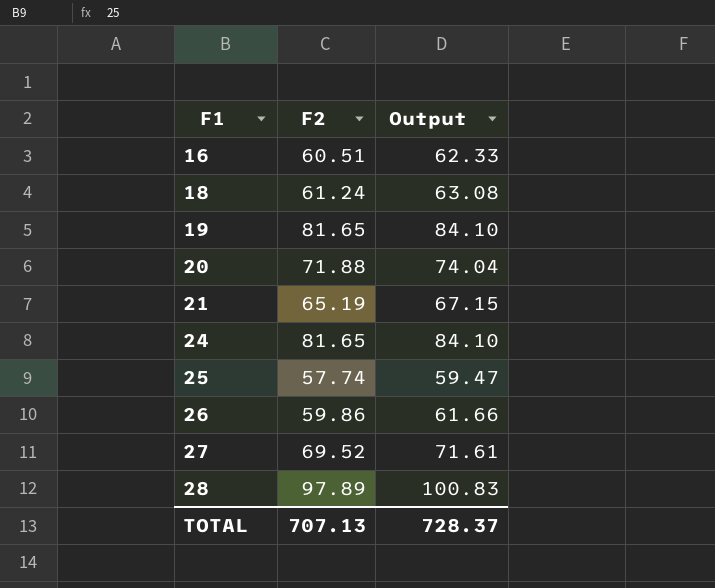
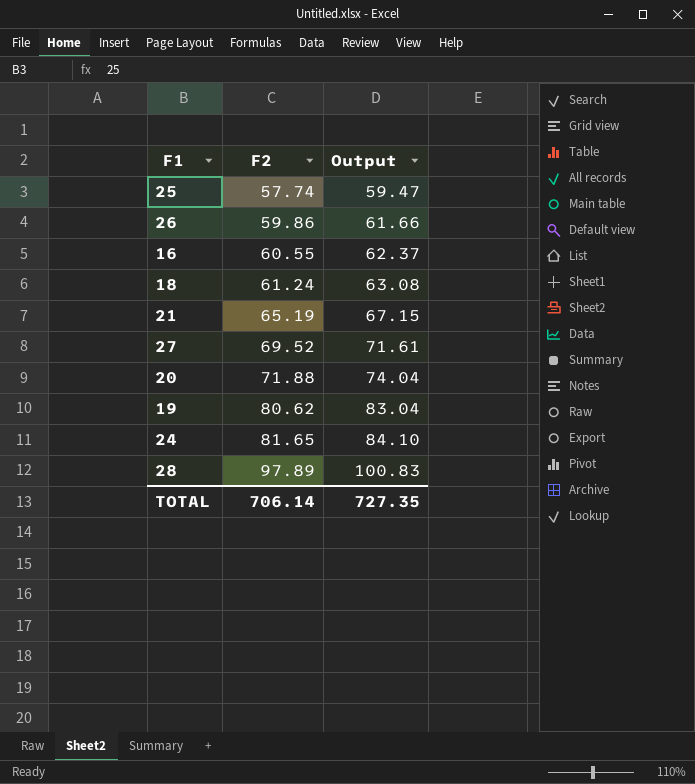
row order: F1 ascending -> F2 ascending
16 | F2: 60.51 -> 60.55
16 | Output: 62.33 -> 62.37
19 | F2: 81.65 -> 80.62
19 | Output: 84.10 -> 83.04
TOTAL | F2: 707.13 -> 706.14
TOTAL | Output: 728.37 -> 727.35

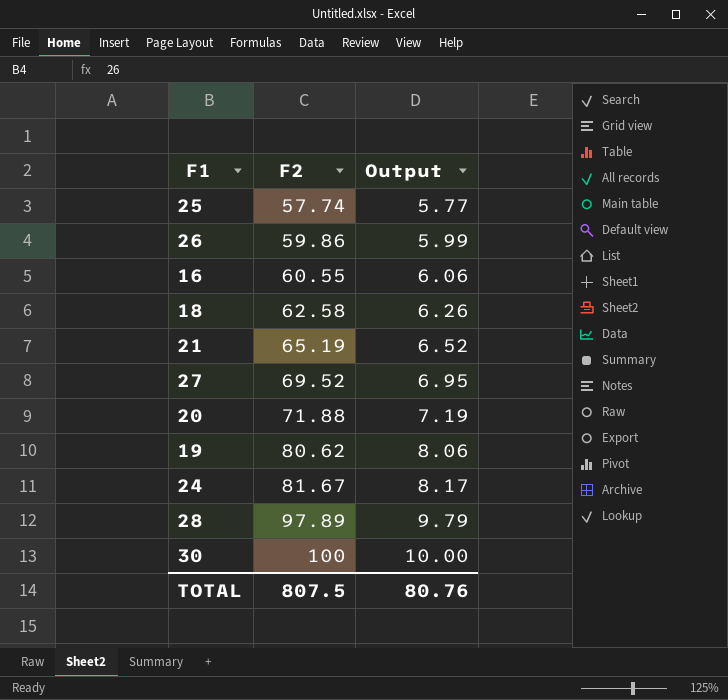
column Output | formula: [F2] * 1.03 -> [F2] * 0.1
18 | F2: 61.24 -> 62.58
24 | F2: 81.65 -> 81.67
row 30: none -> 100 | 10.00
TOTAL | F2: 706.14 -> 807.5
TOTAL | Output: 727.35 -> 80.76

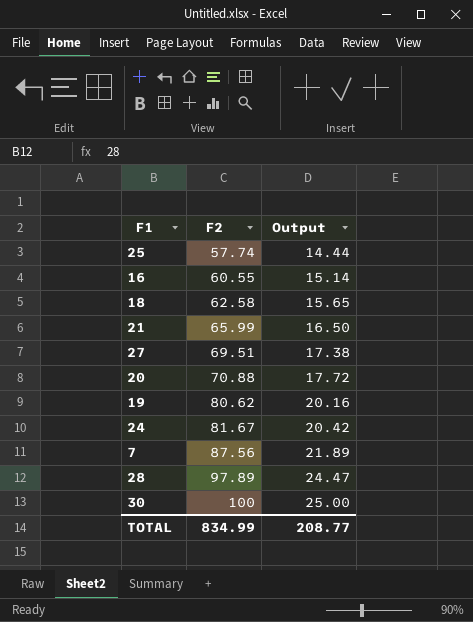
column Output | formula: [F2] * 0.1 -> [F2] * 0.25
row 26: 59.86 | 5.99 -> none
21 | F2: 65.19 -> 65.99
27 | F2: 69.52 -> 69.51
20 | F2: 71.88 -> 70.88
row 7: none -> 87.56 | 21.89
TOTAL | F2: 807.5 -> 834.99
TOTAL | Output: 80.76 -> 208.77

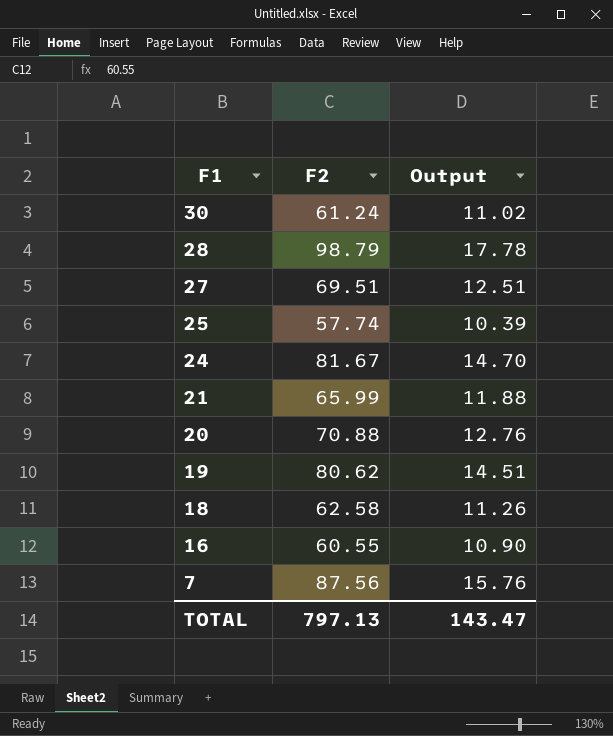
row order: F2 ascending -> F1 descending
column Output | formula: [F2] * 0.25 -> [F2] * 0.18
30 | F2: 100 -> 61.24
28 | F2: 97.89 -> 98.79
TOTAL | F2: 834.99 -> 797.13
TOTAL | Output: 208.77 -> 143.47

